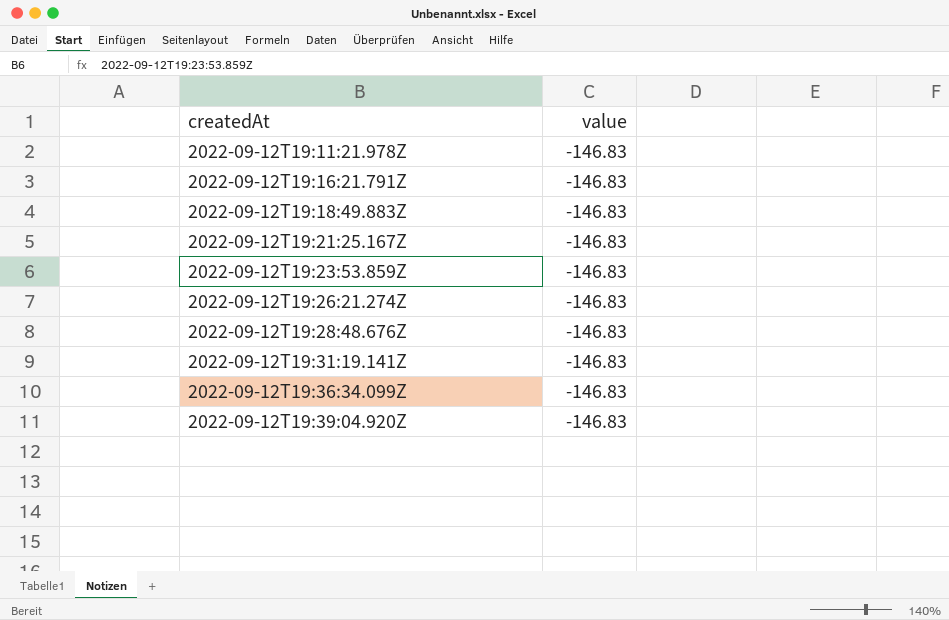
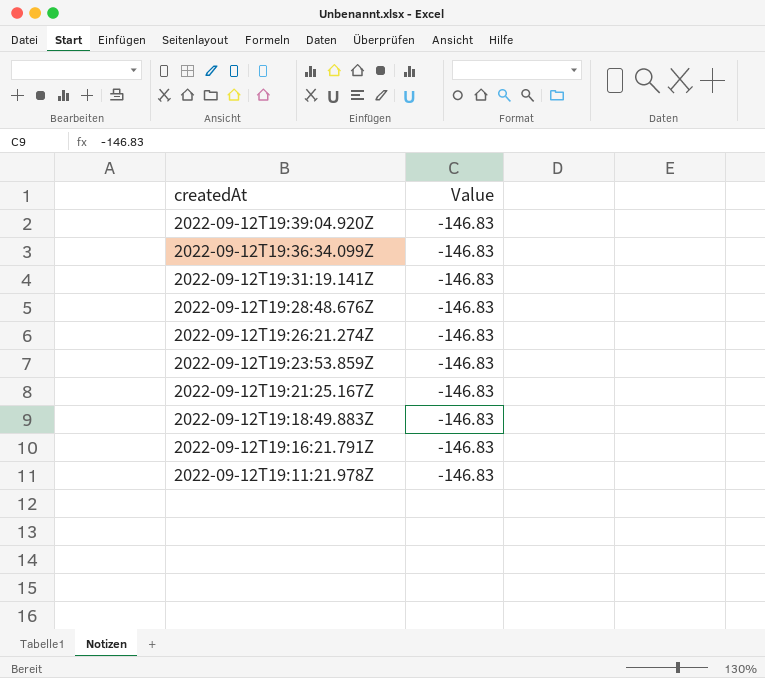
row order: createdAt ascending -> createdAt descending
column name: value -> Value

